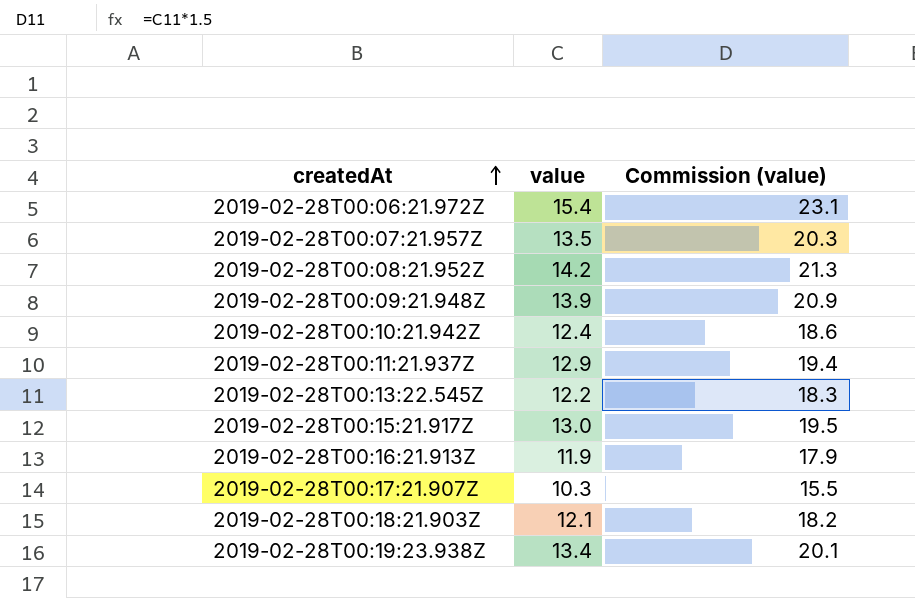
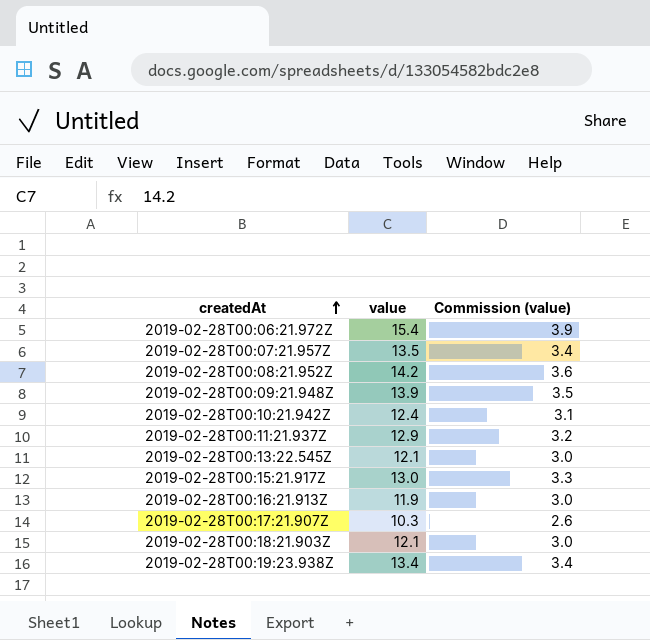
column Commission (value) | formula: [value] * 1.5 -> [value] * 0.25
2019-02-28T00:13:22.545Z | value: 12.2 -> 12.1

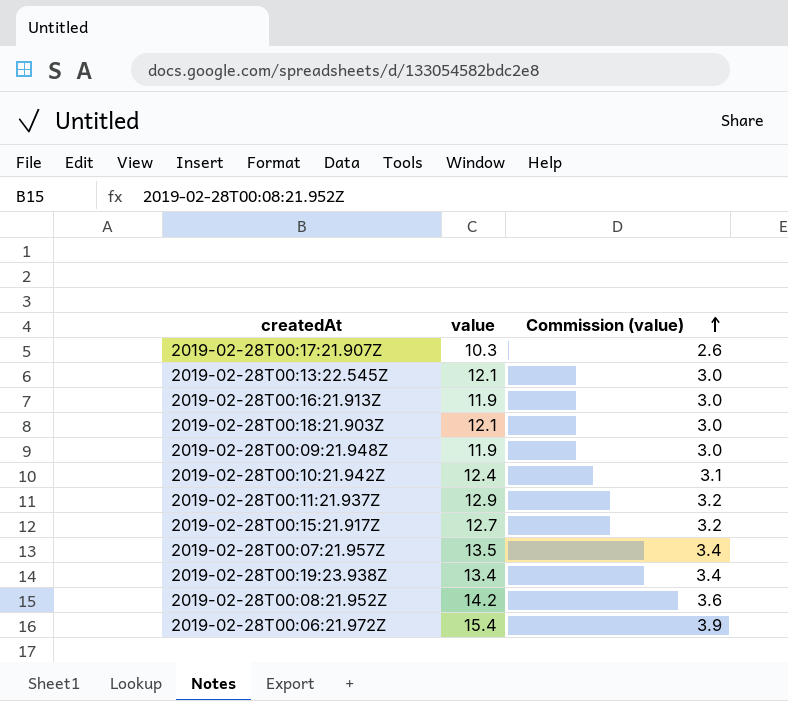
row order: createdAt ascending -> Commission (value) ascending
2019-02-28T00:09:21.948Z | value: 13.9 -> 11.9
2019-02-28T00:09:21.948Z | Commission (value): 3.5 -> 3.0
2019-02-28T00:15:21.917Z | value: 13.0 -> 12.7
2019-02-28T00:15:21.917Z | Commission (value): 3.3 -> 3.2

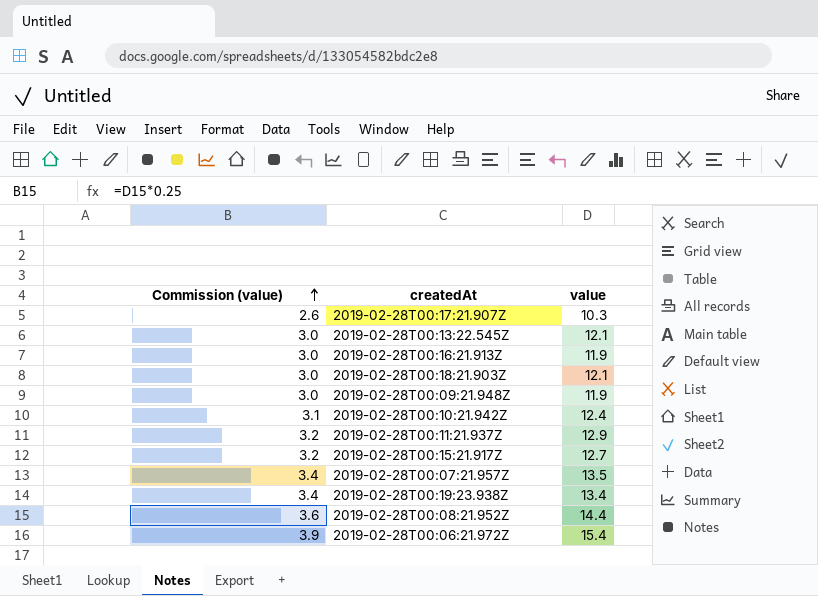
column Commission (value) | position: 3 -> 1
2019-02-28T00:08:21.952Z | value: 14.2 -> 14.4

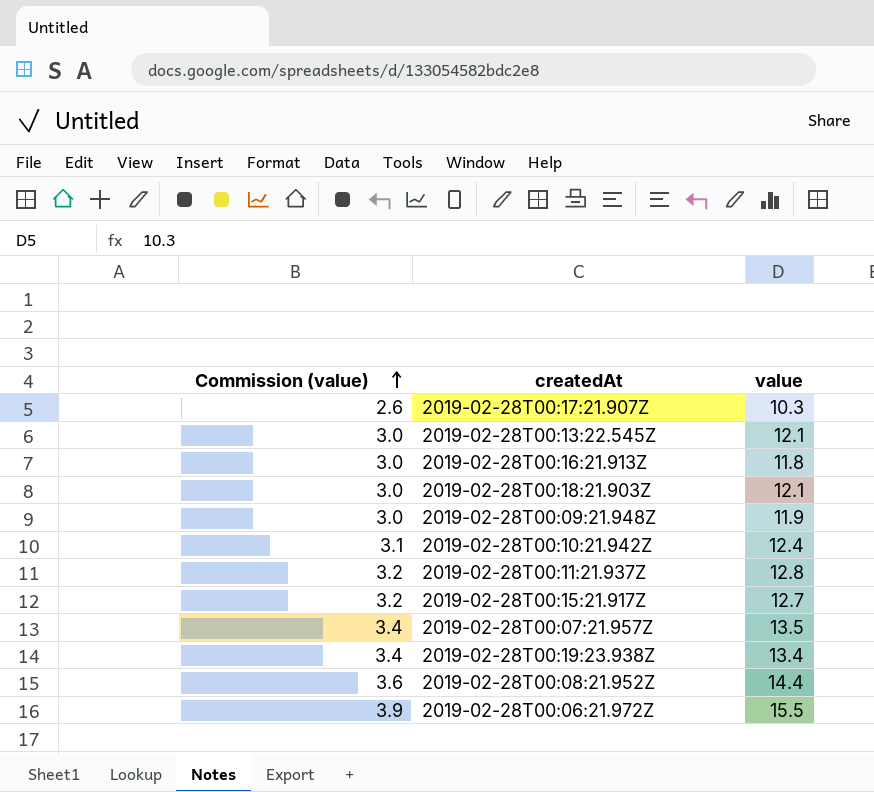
2019-02-28T00:16:21.913Z | value: 11.9 -> 11.8
2019-02-28T00:11:21.937Z | value: 12.9 -> 12.8
2019-02-28T00:06:21.972Z | value: 15.4 -> 15.5

